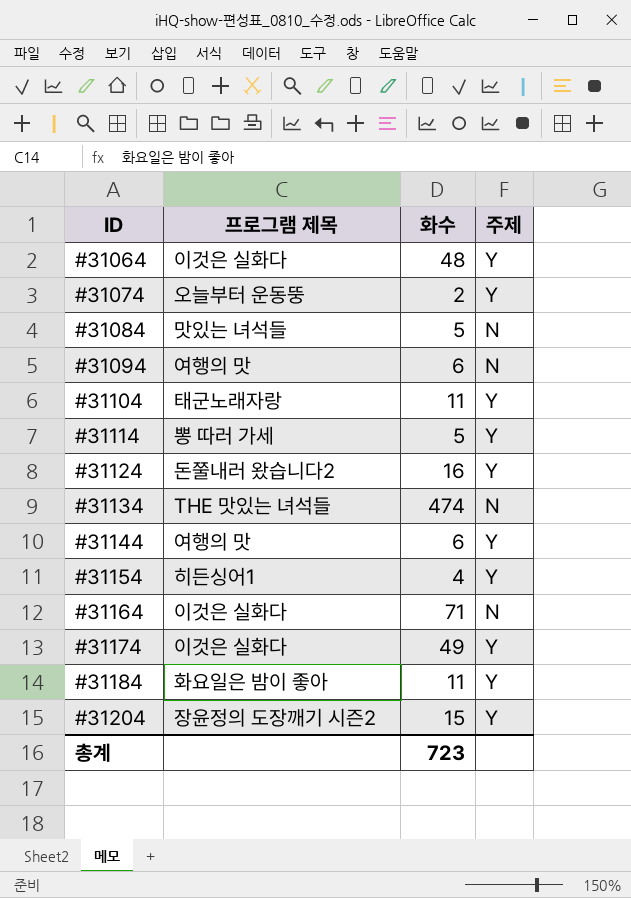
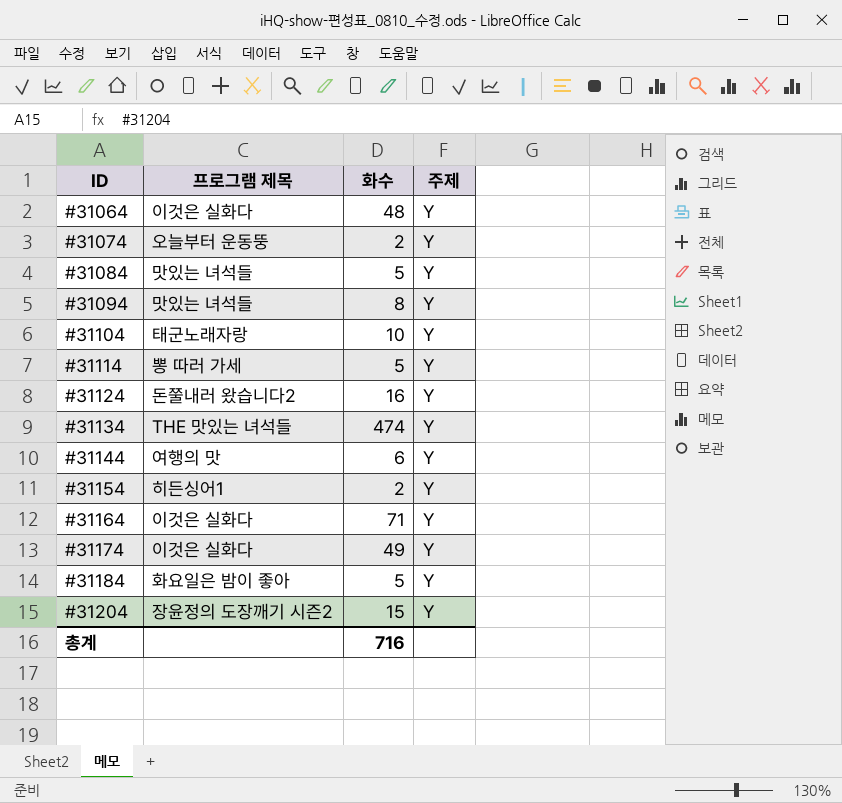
#31084 | 주제: N -> Y
#31094 | 프로그램 제목: 여행의 맛 -> 맛있는 녀석들
#31094 | 화수: 6 -> 8
#31094 | 주제: N -> Y
#31104 | 화수: 11 -> 10
#31134 | 주제: N -> Y
#31154 | 화수: 4 -> 2
#31164 | 주제: N -> Y
#31184 | 화수: 11 -> 5
총계 | 화수: 723 -> 716

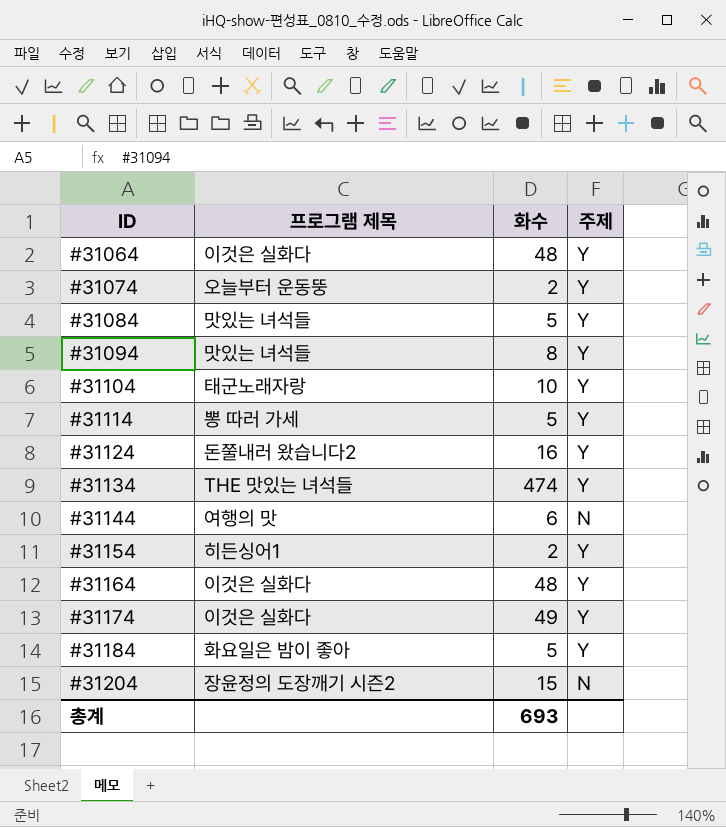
#31144 | 주제: Y -> N
#31164 | 화수: 71 -> 48
#31204 | 주제: Y -> N
총계 | 화수: 716 -> 693

